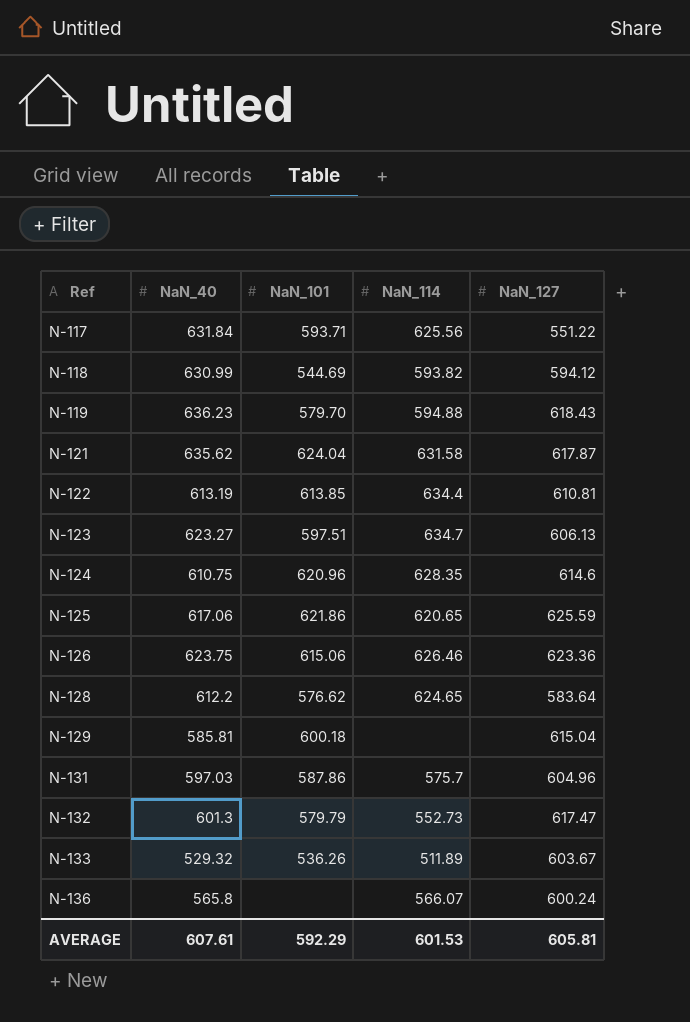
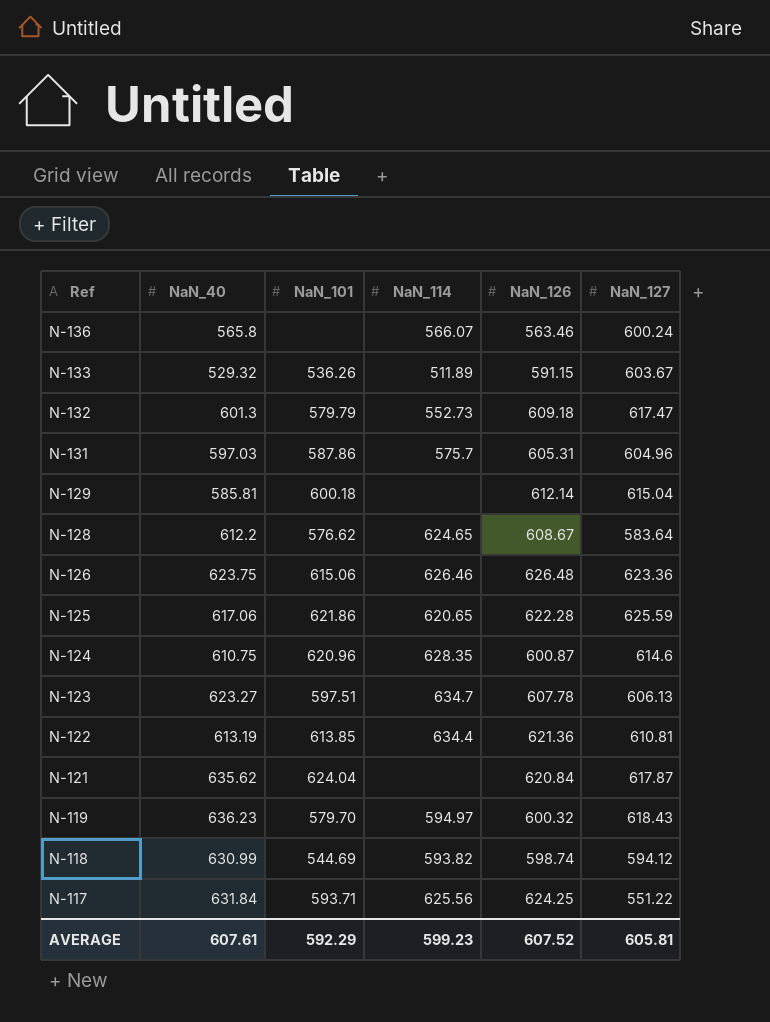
row order: Ref ascending -> Ref descending
column NaN_126 | position: none -> 5
N-121 | NaN_114: 631.58 -> none
N-119 | NaN_114: 594.88 -> 594.97
AVERAGE | NaN_114: 601.53 -> 599.23

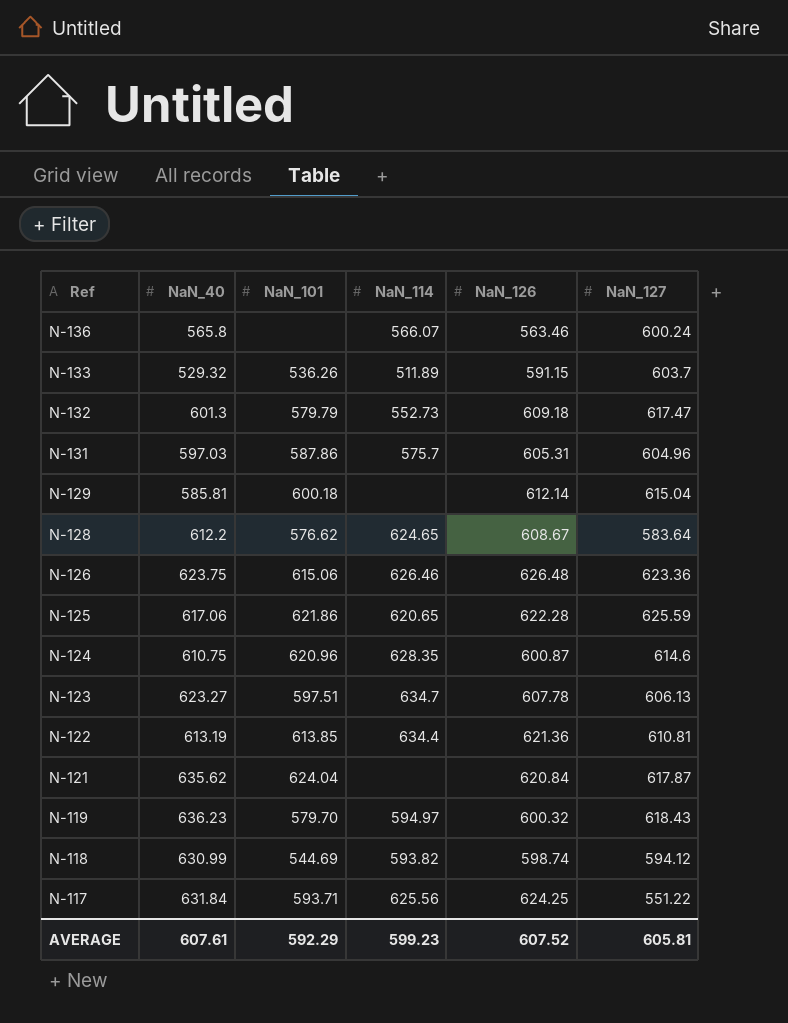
N-133 | NaN_127: 603.67 -> 603.7

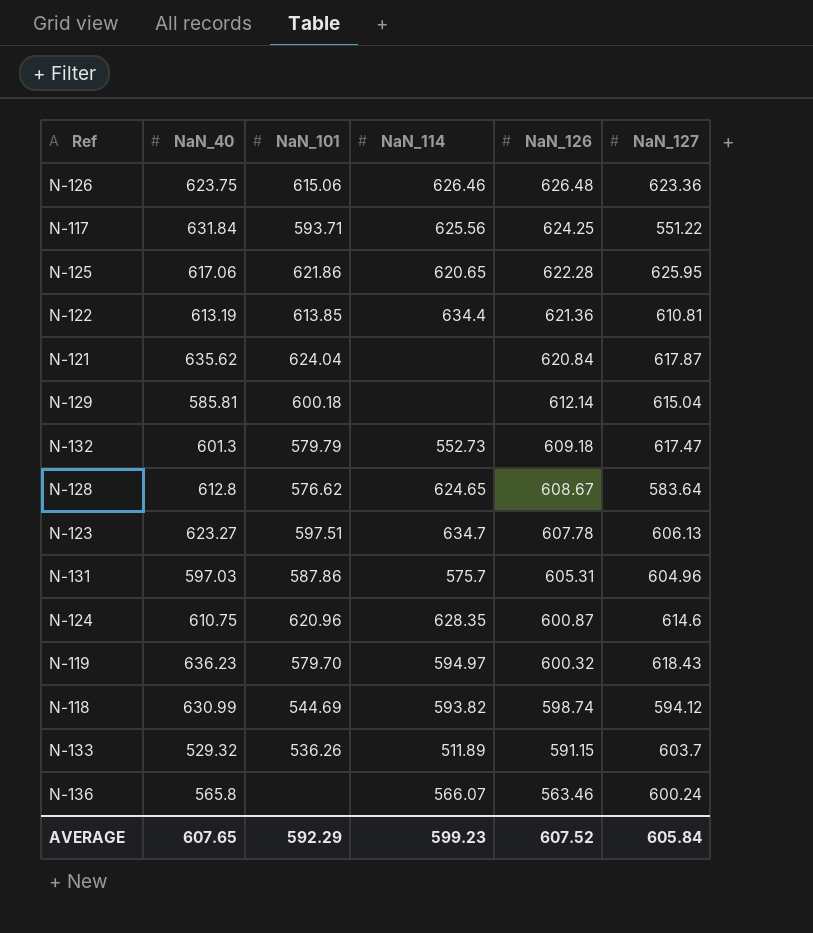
row order: Ref descending -> NaN_126 descending
N-125 | NaN_127: 625.59 -> 625.95
N-128 | NaN_40: 612.2 -> 612.8
AVERAGE | NaN_40: 607.61 -> 607.65
AVERAGE | NaN_127: 605.81 -> 605.84

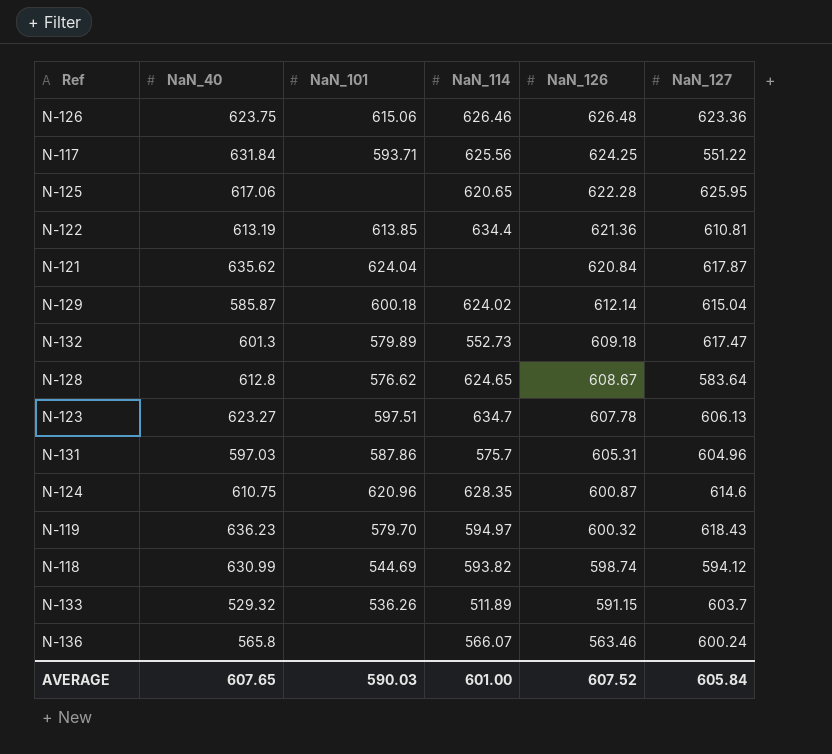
N-125 | NaN_101: 621.86 -> none
N-129 | NaN_40: 585.81 -> 585.87
N-129 | NaN_114: none -> 624.02
N-132 | NaN_101: 579.79 -> 579.89
AVERAGE | NaN_101: 592.29 -> 590.03
AVERAGE | NaN_114: 599.23 -> 601.00

